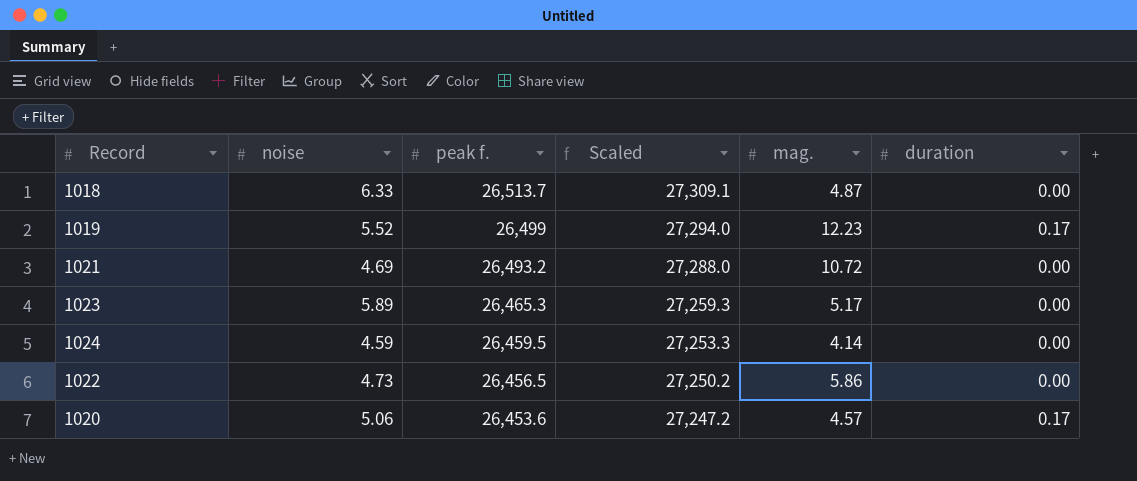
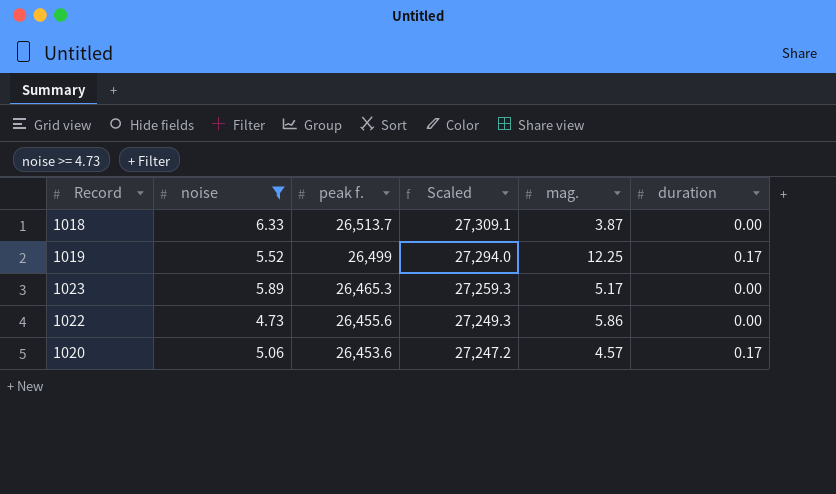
filter: none -> noise >= 4.73
1018 | mag.: 4.87 -> 3.87
1019 | mag.: 12.23 -> 12.25
1022 | peak f.: 26,456.5 -> 26,455.6
1022 | Scaled: 27,250.2 -> 27,249.3

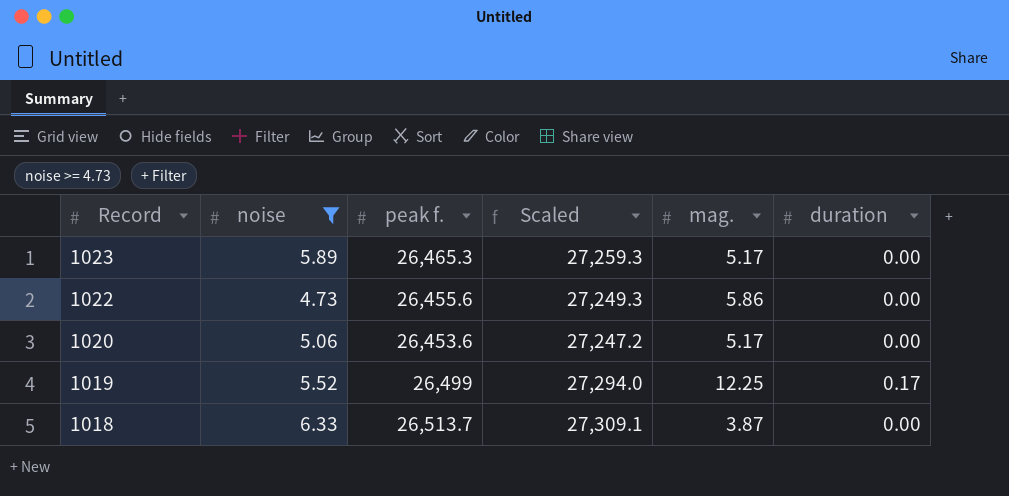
row order: peak f. descending -> Record descending
1020 | mag.: 4.57 -> 5.17
1020 | duration: 0.17 -> 0.00

